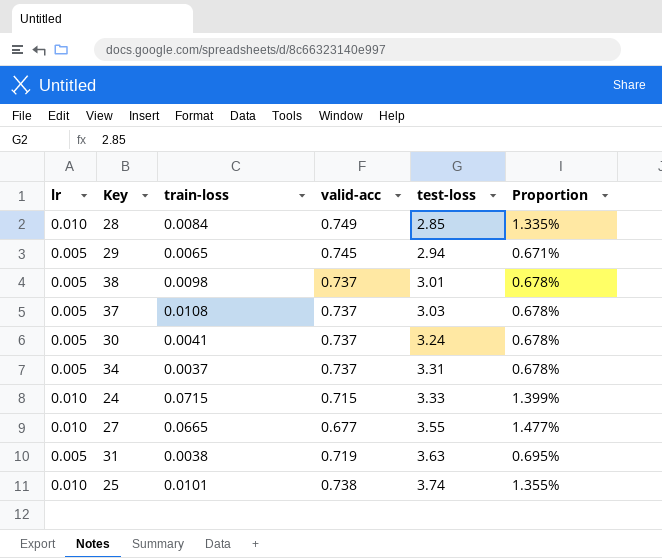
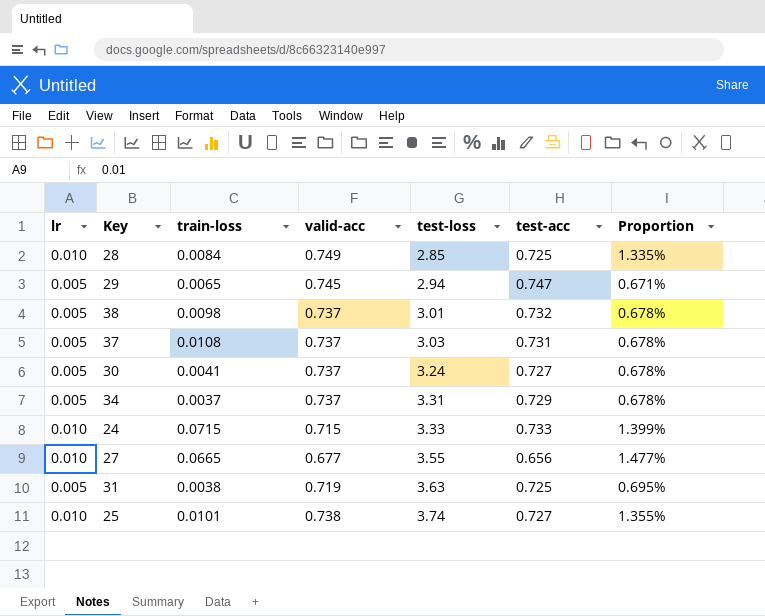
column test-acc | position: none -> 6

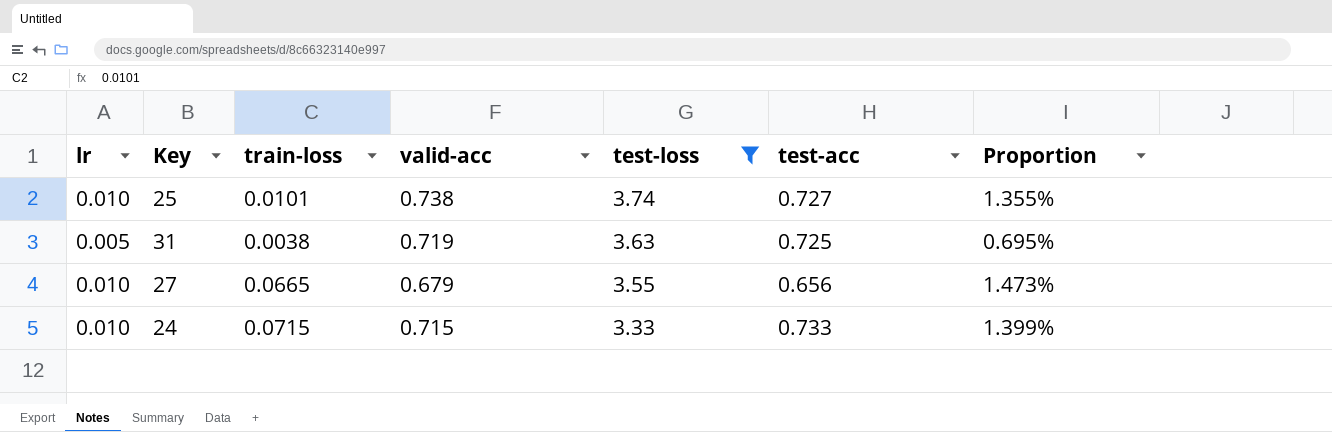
filter: none -> test-loss >= 3.33
row order: test-loss ascending -> test-loss descending
27 | valid-acc: 0.677 -> 0.679
27 | Proportion: 1.477% -> 1.473%

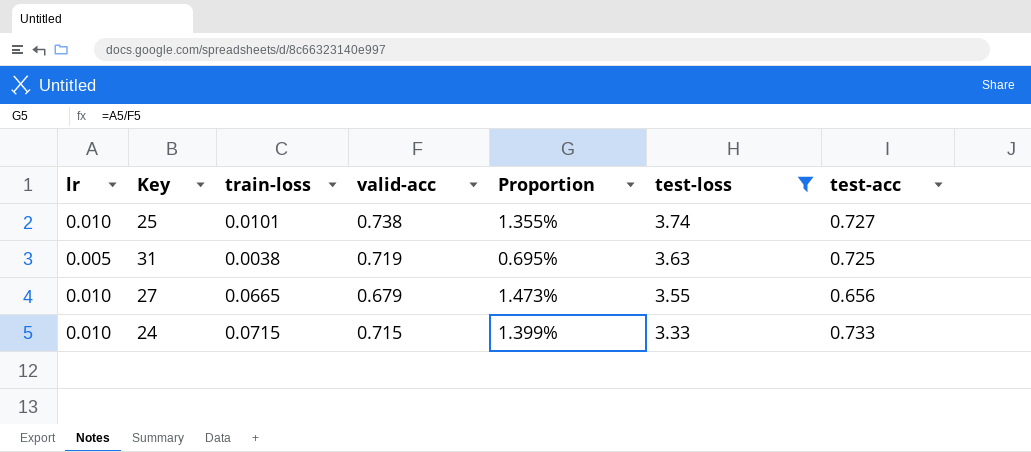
column Proportion | position: 7 -> 5

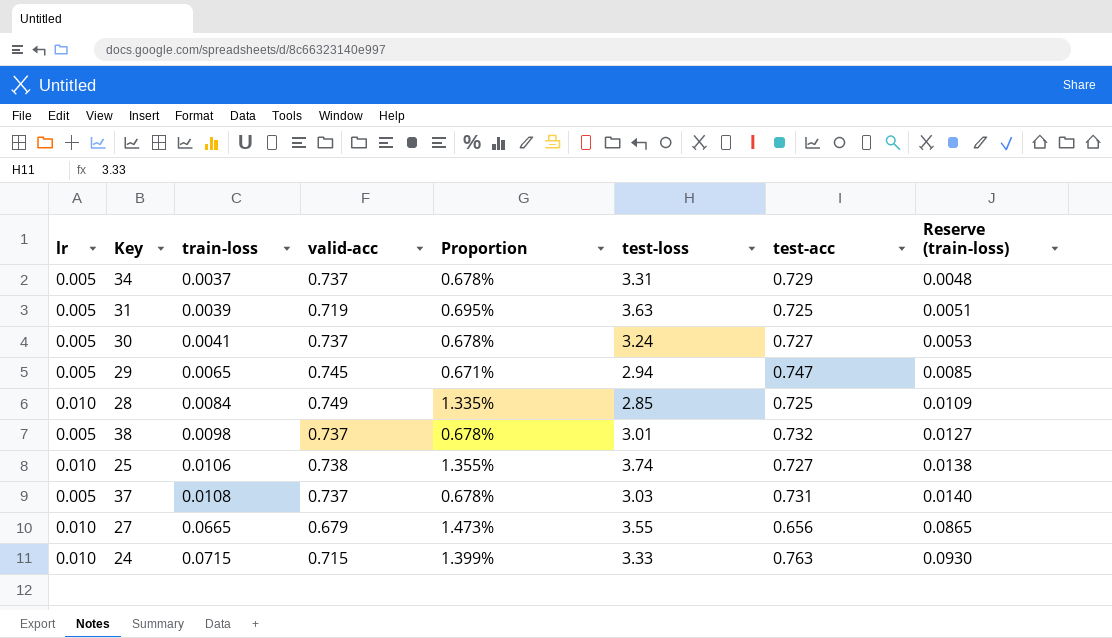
filter: test-loss >= 3.33 -> none
row order: test-loss descending -> train-loss ascending
column Reserve (train-loss) | formula: none -> [train-loss] * 1.3
31 | train-loss: 0.0038 -> 0.0039
25 | train-loss: 0.0101 -> 0.0106
24 | test-acc: 0.733 -> 0.763

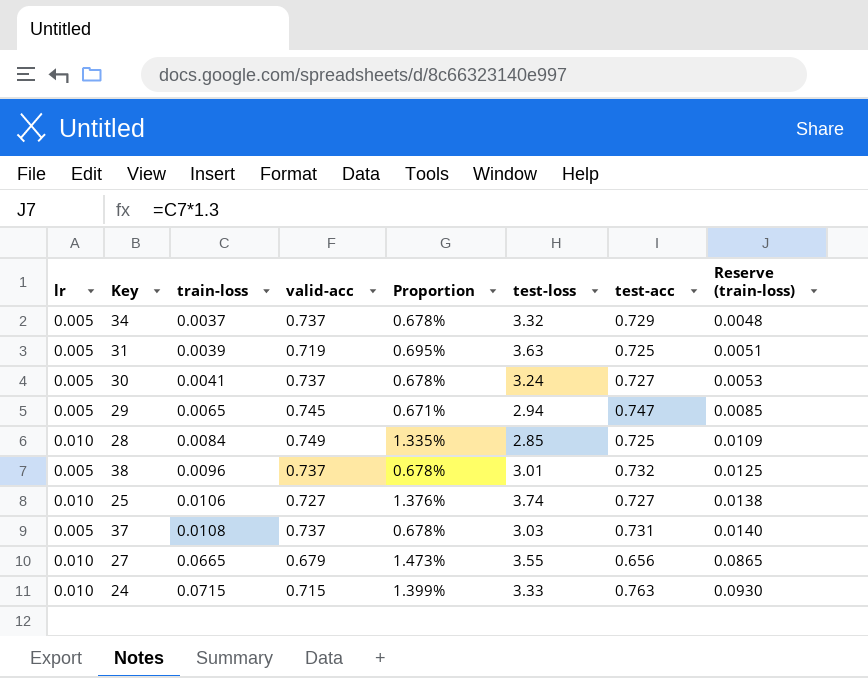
34 | test-loss: 3.31 -> 3.32
38 | train-loss: 0.0098 -> 0.0096
38 | Reserve (train-loss): 0.0127 -> 0.0125
25 | valid-acc: 0.738 -> 0.727
25 | Proportion: 1.355% -> 1.376%

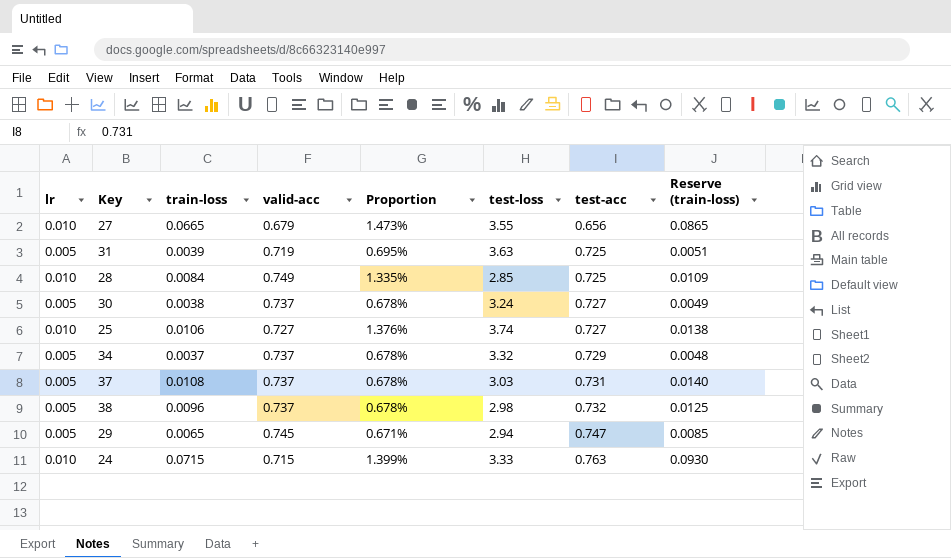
row order: train-loss ascending -> test-acc ascending
30 | train-loss: 0.0041 -> 0.0038
30 | Reserve (train-loss): 0.0053 -> 0.0049
38 | test-loss: 3.01 -> 2.98

